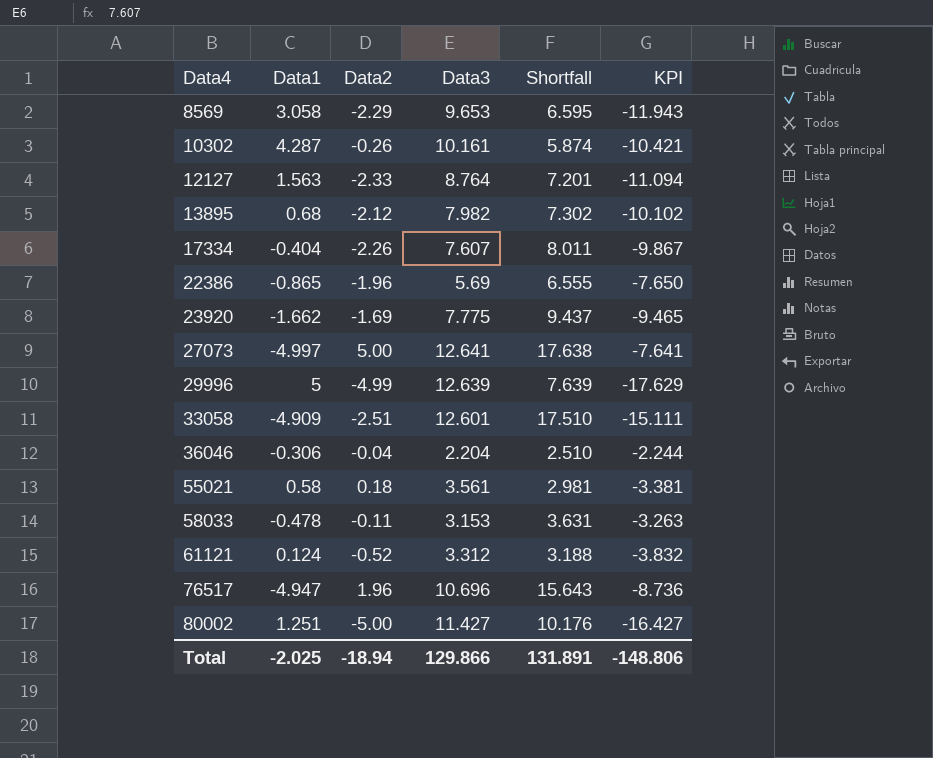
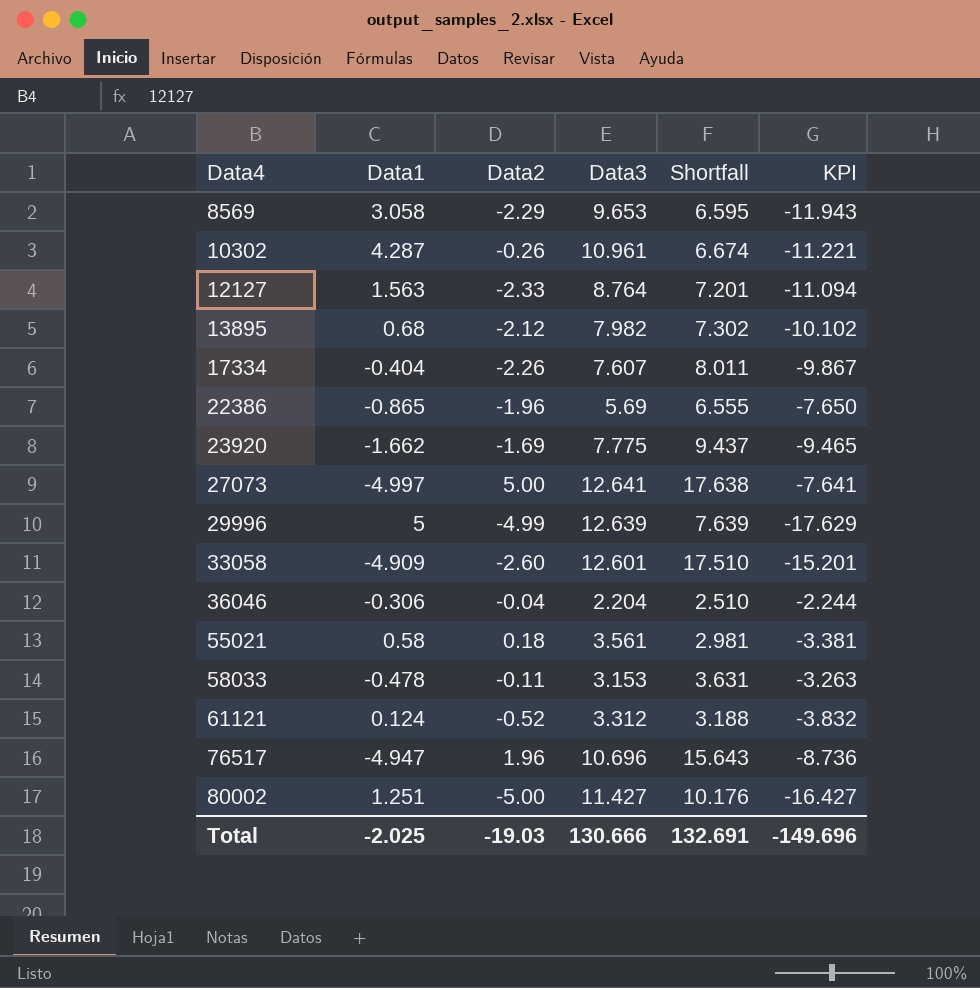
10302 | Data3: 10.161 -> 10.961
10302 | Shortfall: 5.874 -> 6.674
10302 | KPI: -10.421 -> -11.221
33058 | Data2: -2.51 -> -2.60
33058 | KPI: -15.111 -> -15.201
Total | Data2: -18.94 -> -19.03
Total | Data3: 129.866 -> 130.666
Total | Shortfall: 131.891 -> 132.691
Total | KPI: -148.806 -> -149.696

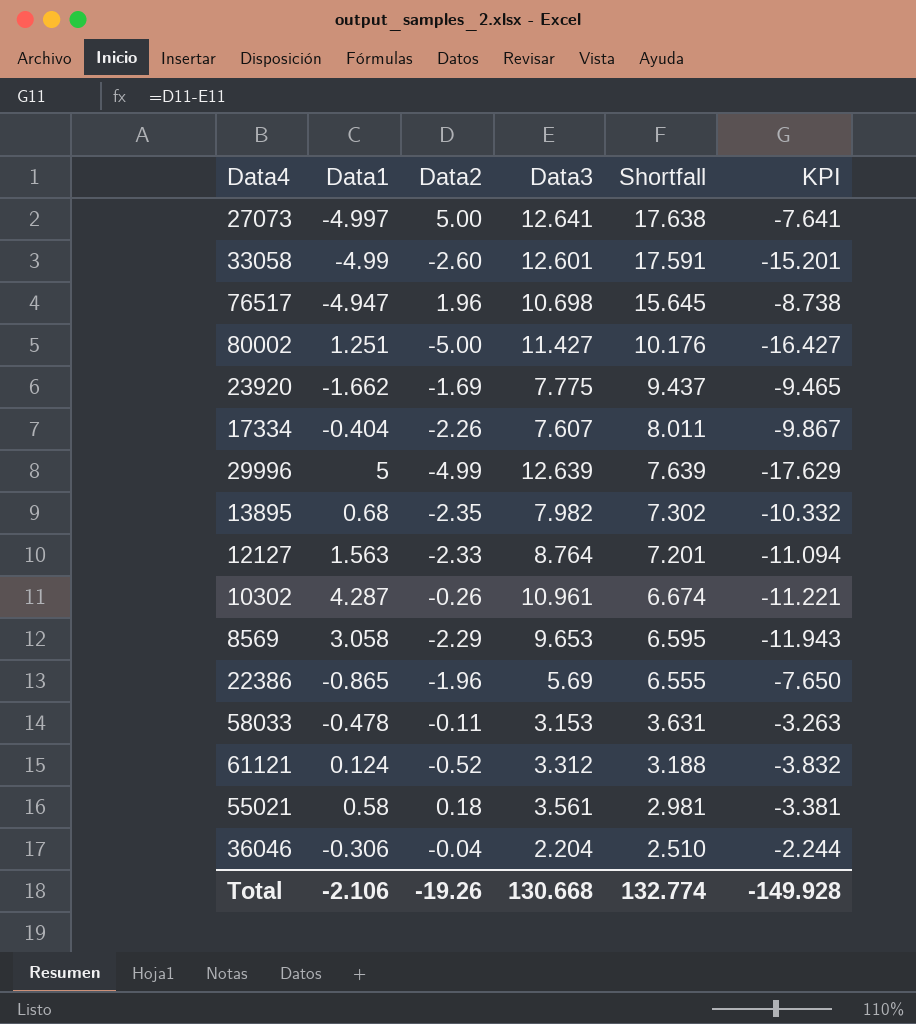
row order: Data4 ascending -> Shortfall descending
33058 | Data1: -4.909 -> -4.99
33058 | Shortfall: 17.510 -> 17.591
76517 | Data3: 10.696 -> 10.698
76517 | Shortfall: 15.643 -> 15.645
76517 | KPI: -8.736 -> -8.738
13895 | Data2: -2.12 -> -2.35
13895 | KPI: -10.102 -> -10.332
Total | Data1: -2.025 -> -2.106
Total | Data2: -19.03 -> -19.26
Total | Data3: 130.666 -> 130.668
Total | Shortfall: 132.691 -> 132.774
Total | KPI: -149.696 -> -149.928

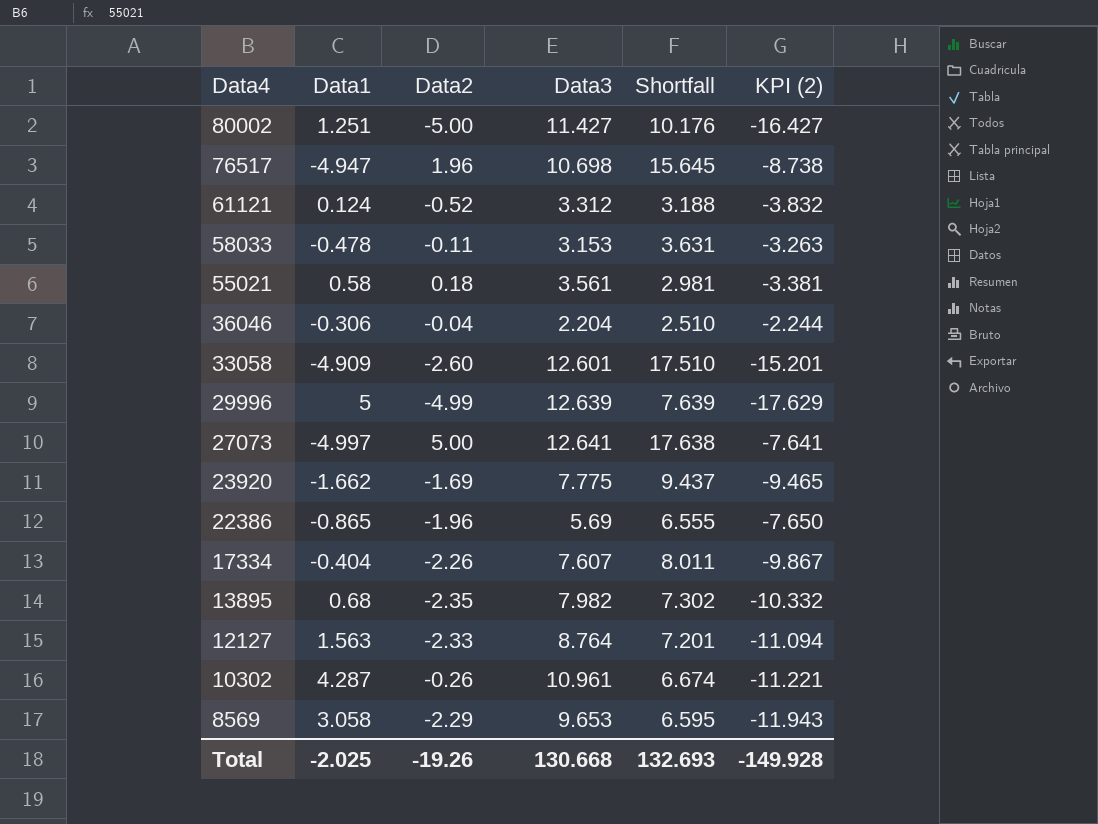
row order: Shortfall descending -> Data4 descending
column name: KPI -> KPI (2)
33058 | Data1: -4.99 -> -4.909
33058 | Shortfall: 17.591 -> 17.510
Total | Data1: -2.106 -> -2.025
Total | Shortfall: 132.774 -> 132.693

